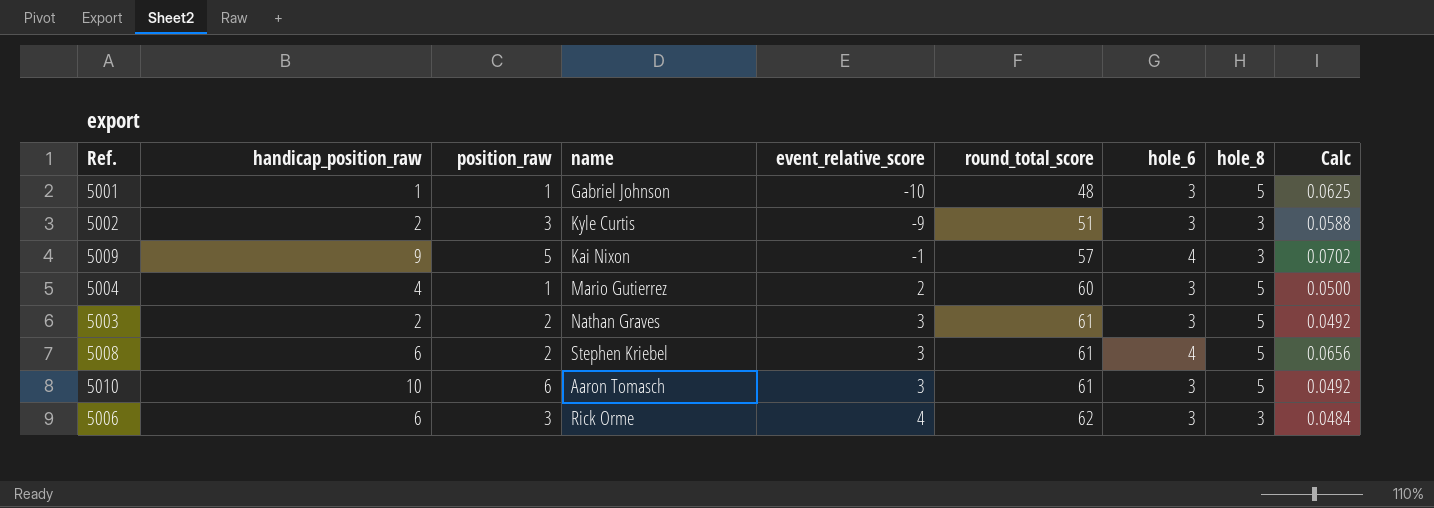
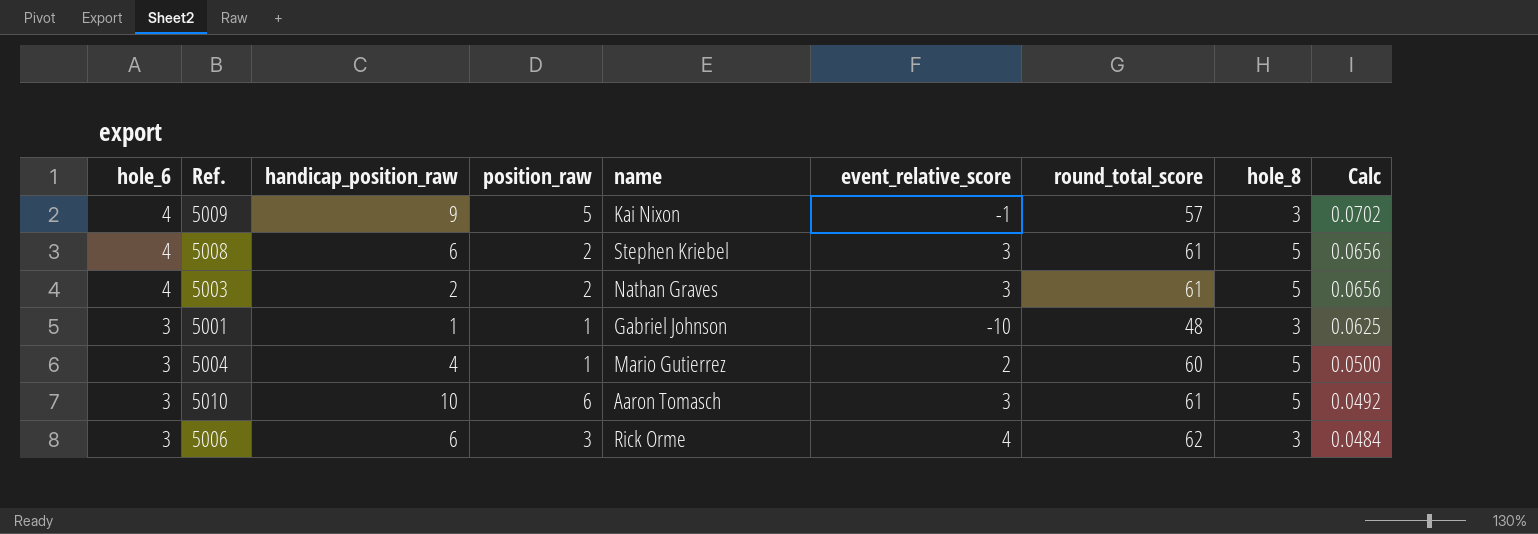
row order: event_relative_score ascending -> hole_6 descending
column hole_6 | position: 7 -> 1
row 5002: 2 | 3 | Kyle Curtis | -9 | 51 | 3 | 3 | 0.0588 -> none
5003 | hole_6: 3 -> 4
5003 | Calc: 0.0492 -> 0.0656
5001 | hole_8: 5 -> 3

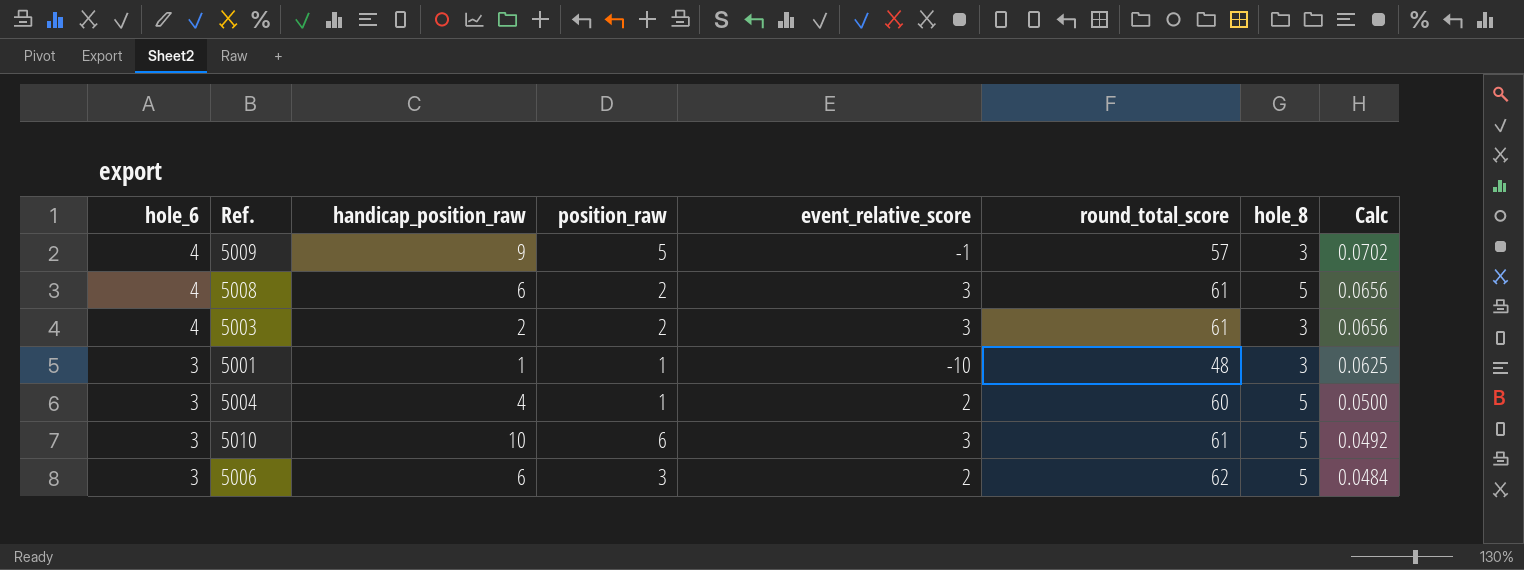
column name | position: 5 -> none
5003 | hole_8: 5 -> 3
5006 | event_relative_score: 4 -> 2
5006 | hole_8: 3 -> 5

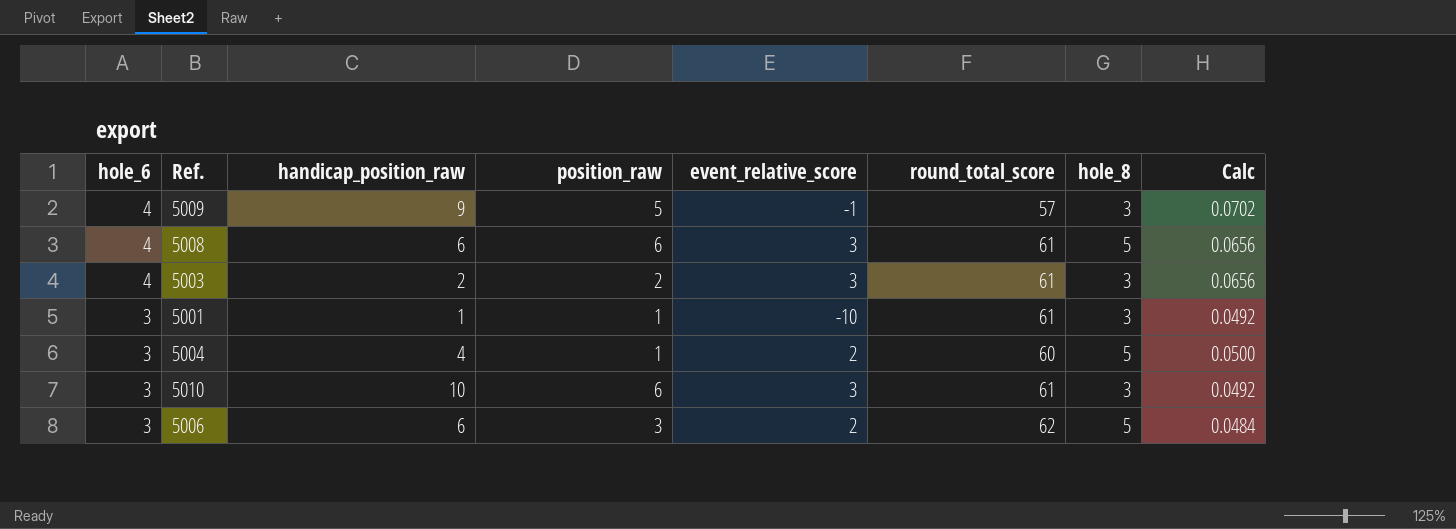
5008 | position_raw: 2 -> 6
5001 | round_total_score: 48 -> 61
5001 | Calc: 0.0625 -> 0.0492
5010 | hole_8: 5 -> 3

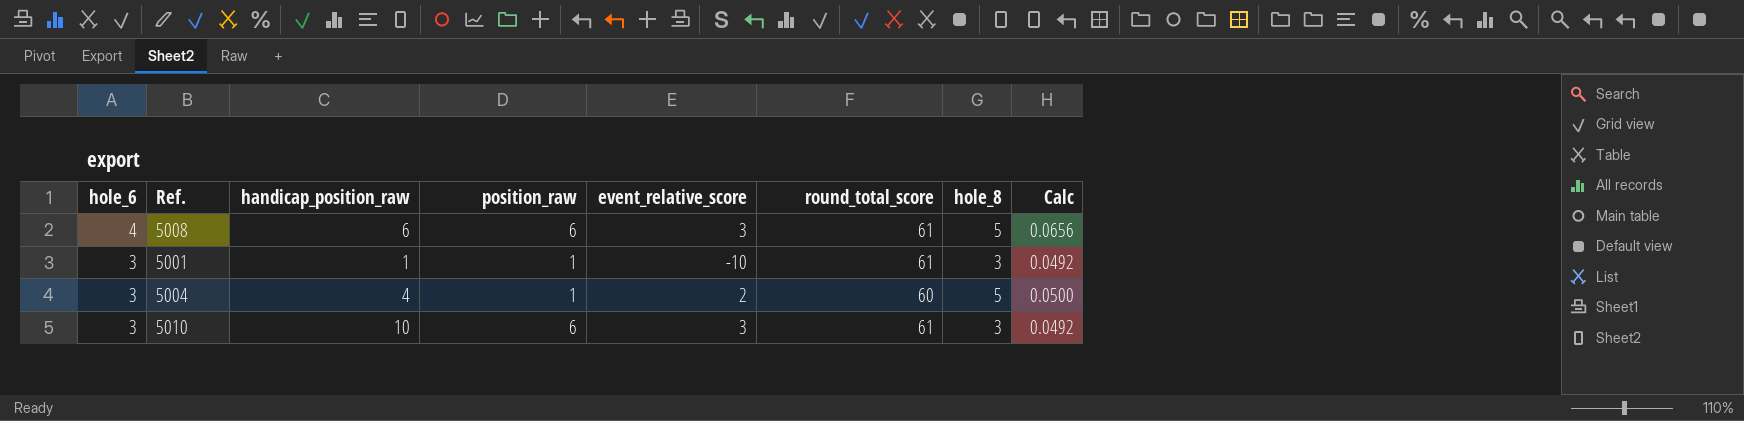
row 5009: 4 | 9 | 5 | -1 | 57 | 3 | 0.0702 -> none
row 5003: 4 | 2 | 2 | 3 | 61 | 3 | 0.0656 -> none
row 5006: 3 | 6 | 3 | 2 | 62 | 5 | 0.0484 -> none

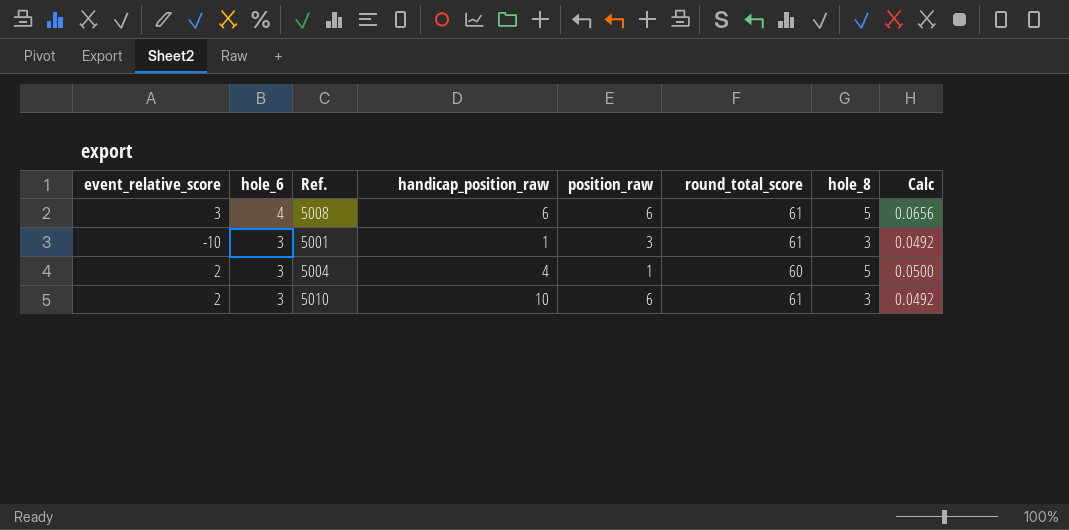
column event_relative_score | position: 5 -> 1
5001 | position_raw: 1 -> 3
5010 | event_relative_score: 3 -> 2

